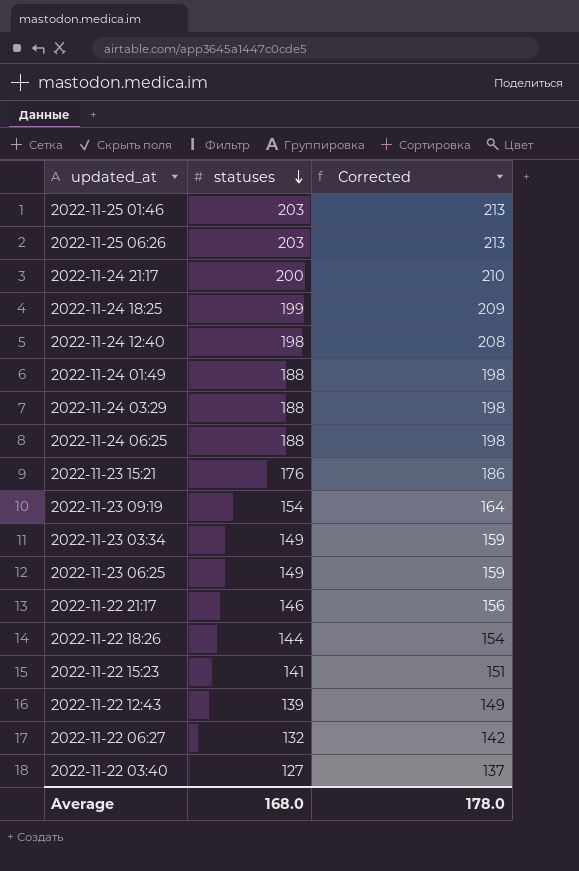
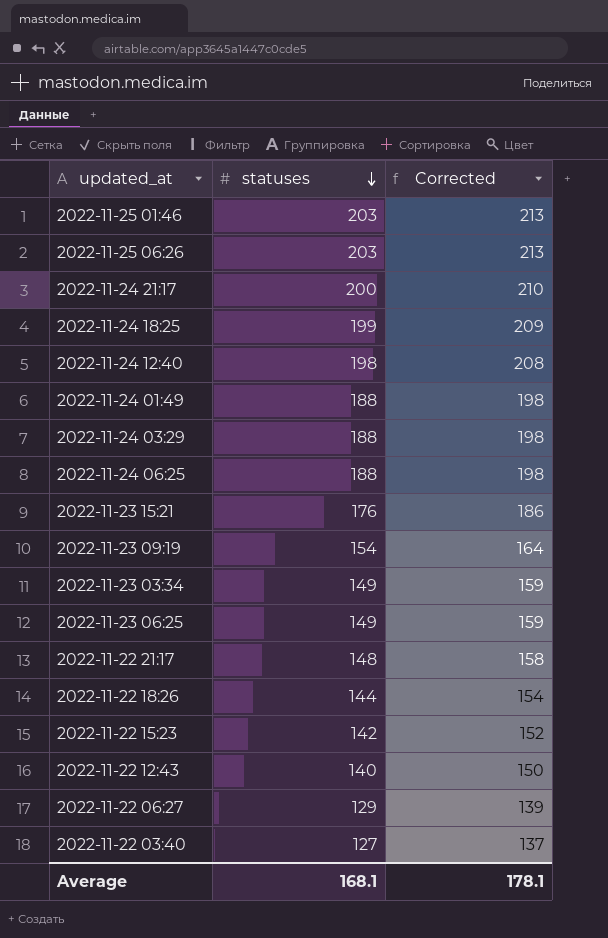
2022-11-22 21:17 | statuses: 146 -> 148
2022-11-22 21:17 | Corrected: 156 -> 158
2022-11-22 15:23 | statuses: 141 -> 142
2022-11-22 15:23 | Corrected: 151 -> 152
2022-11-22 12:43 | statuses: 139 -> 140
2022-11-22 12:43 | Corrected: 149 -> 150
2022-11-22 06:27 | statuses: 132 -> 129
2022-11-22 06:27 | Corrected: 142 -> 139
Average | statuses: 168.0 -> 168.1
Average | Corrected: 178.0 -> 178.1

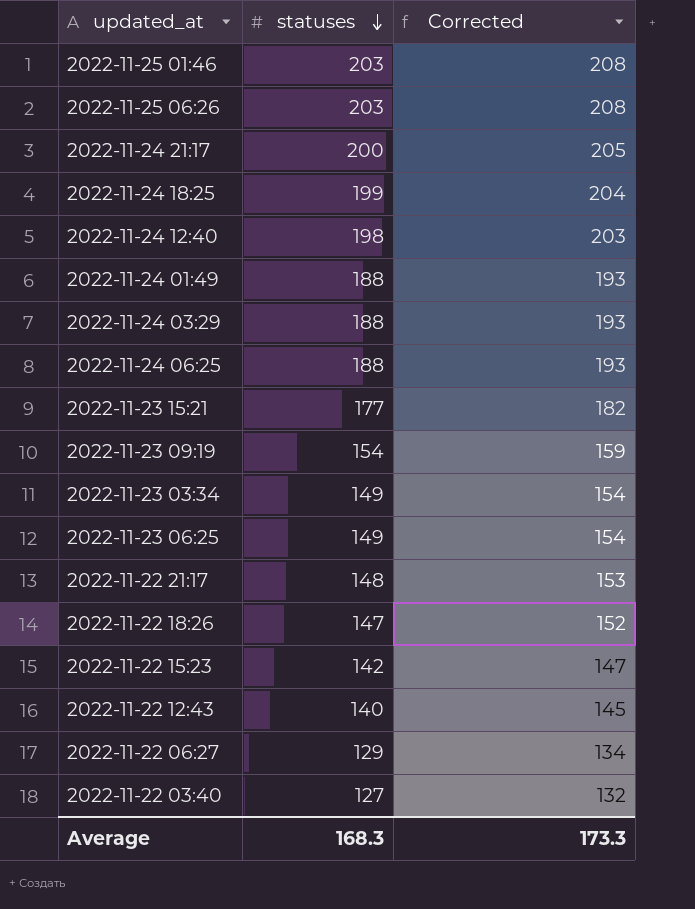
column Corrected | formula: [statuses] + 10 -> [statuses] + 5
2022-11-23 15:21 | statuses: 176 -> 177
2022-11-22 18:26 | statuses: 144 -> 147
Average | statuses: 168.1 -> 168.3
Average | Corrected: 178.1 -> 173.3

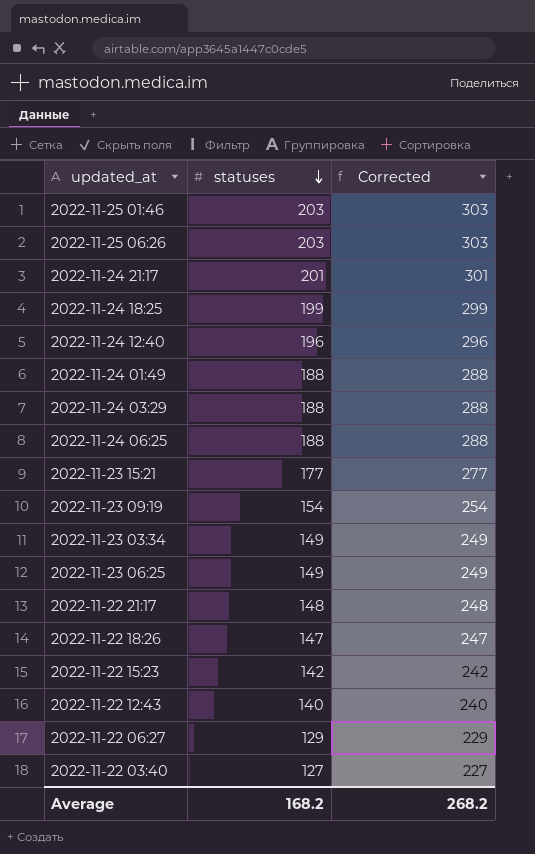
column Corrected | formula: [statuses] + 5 -> [statuses] + 100
2022-11-24 21:17 | statuses: 200 -> 201
2022-11-24 12:40 | statuses: 198 -> 196
Average | statuses: 168.3 -> 168.2
Average | Corrected: 173.3 -> 268.2

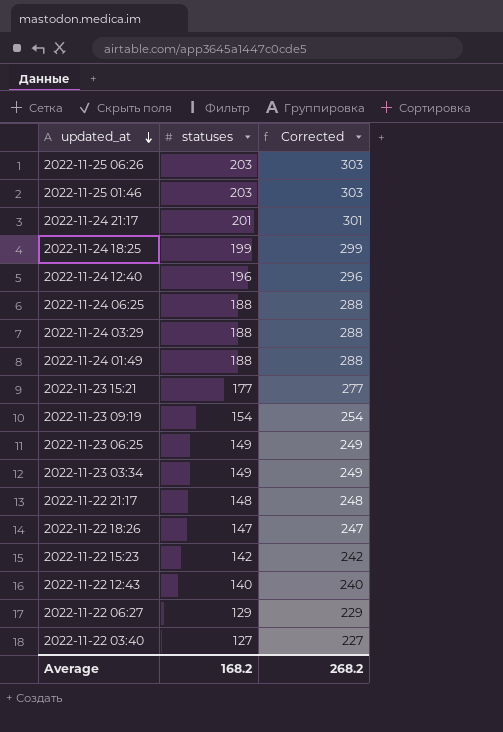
row order: statuses descending -> updated_at descending

